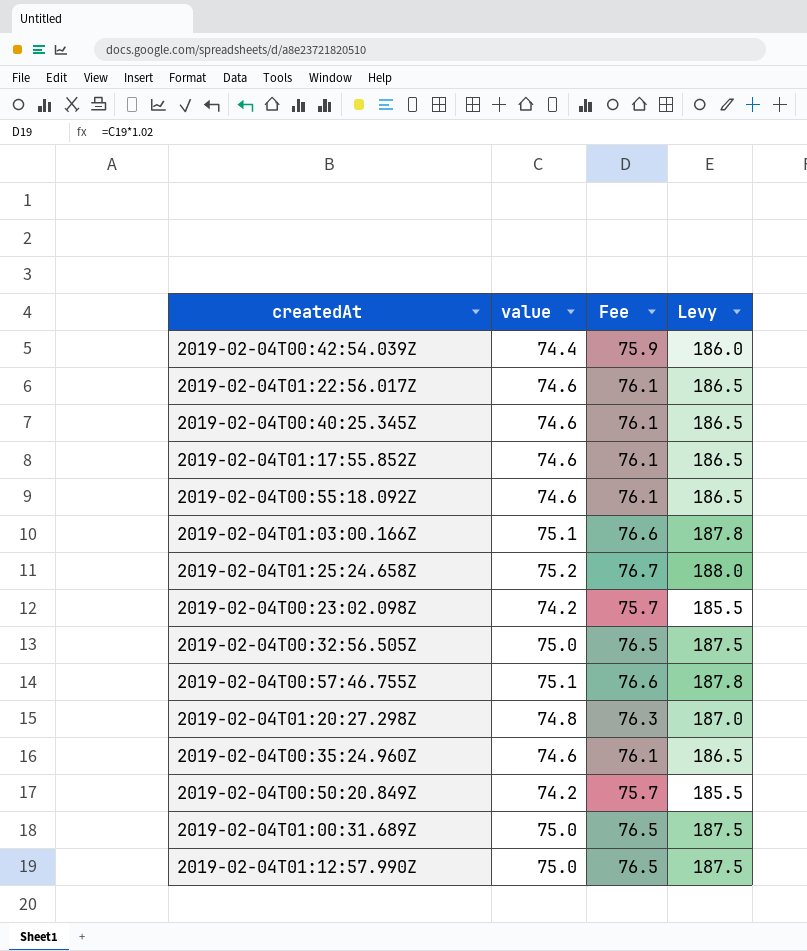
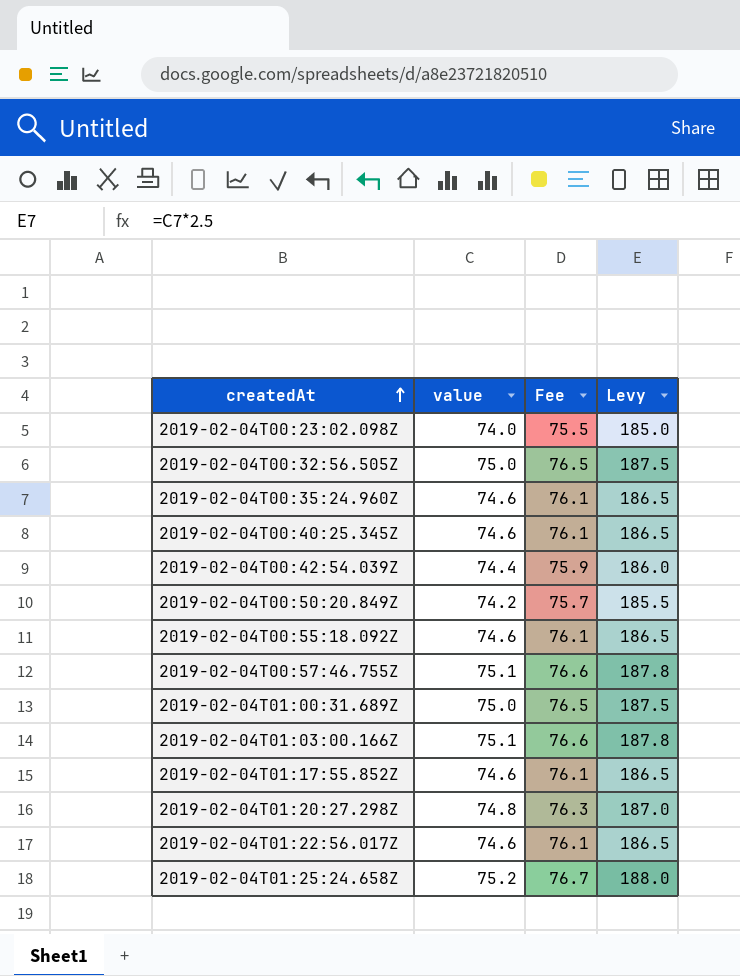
row order: none -> createdAt ascending
row 2019-02-04T01:12:57.990Z: 75.0 | 76.5 | 187.5 -> none
2019-02-04T00:23:02.098Z | value: 74.2 -> 74.0
2019-02-04T00:23:02.098Z | Fee: 75.7 -> 75.5
2019-02-04T00:23:02.098Z | Levy: 185.5 -> 185.0

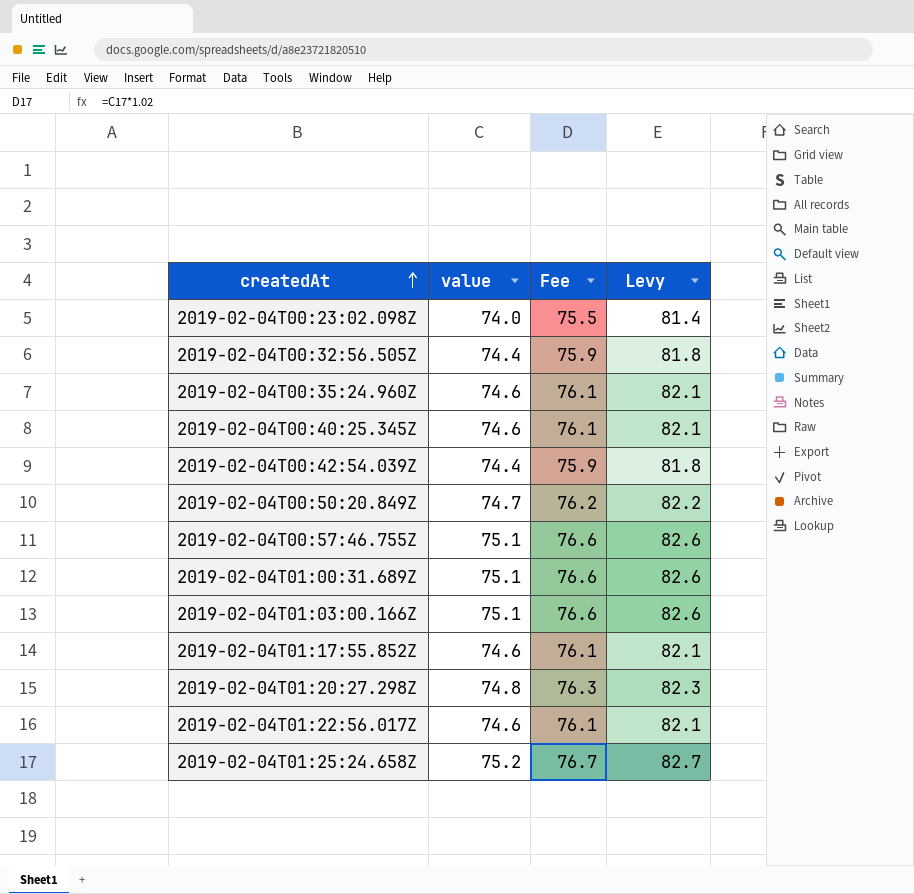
column Levy | formula: [value] * 2.5 -> [value] * 1.1
row 2019-02-04T00:55:18.092Z: 74.6 | 76.1 | 186.5 -> none
2019-02-04T00:32:56.505Z | value: 75.0 -> 74.4
2019-02-04T00:32:56.505Z | Fee: 76.5 -> 75.9
2019-02-04T00:50:20.849Z | value: 74.2 -> 74.7
2019-02-04T00:50:20.849Z | Fee: 75.7 -> 76.2
2019-02-04T01:00:31.689Z | value: 75.0 -> 75.1
2019-02-04T01:00:31.689Z | Fee: 76.5 -> 76.6

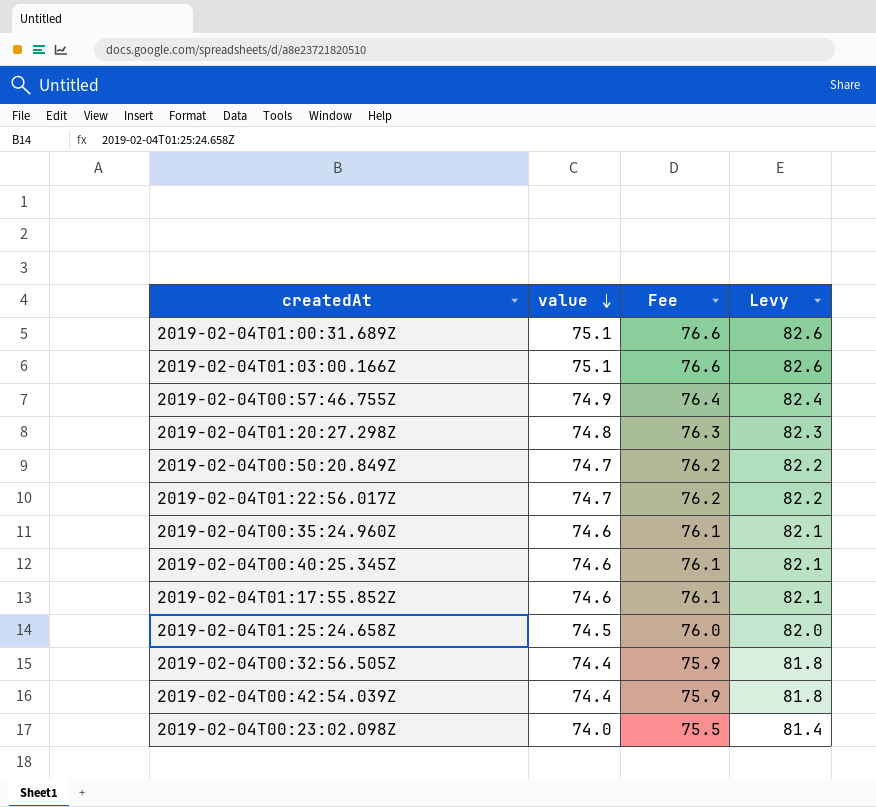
row order: createdAt ascending -> value descending
2019-02-04T00:57:46.755Z | value: 75.1 -> 74.9
2019-02-04T00:57:46.755Z | Fee: 76.6 -> 76.4
2019-02-04T00:57:46.755Z | Levy: 82.6 -> 82.4
2019-02-04T01:22:56.017Z | value: 74.6 -> 74.7
2019-02-04T01:22:56.017Z | Fee: 76.1 -> 76.2
2019-02-04T01:22:56.017Z | Levy: 82.1 -> 82.2
2019-02-04T01:25:24.658Z | value: 75.2 -> 74.5
2019-02-04T01:25:24.658Z | Fee: 76.7 -> 76.0
2019-02-04T01:25:24.658Z | Levy: 82.7 -> 82.0

